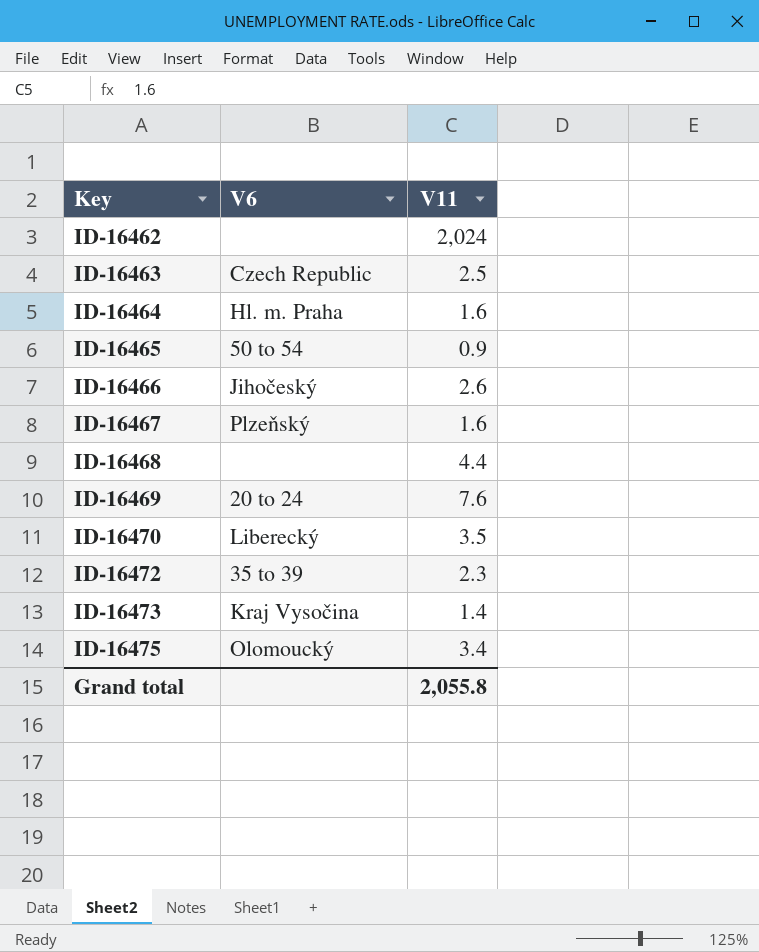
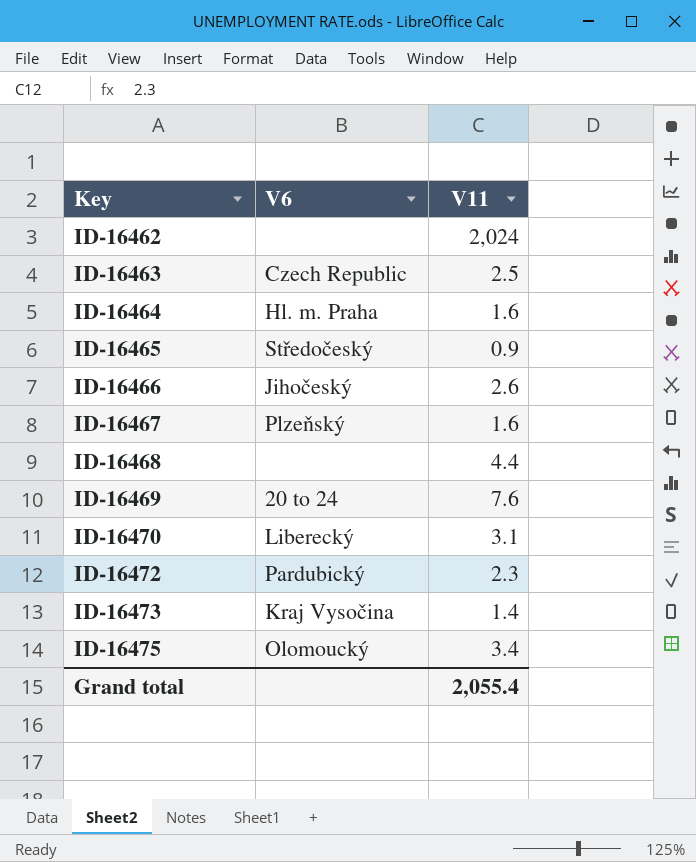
ID-16465 | V6: 50 to 54 -> Středočeský
ID-16470 | V11: 3.5 -> 3.1
ID-16472 | V6: 35 to 39 -> Pardubický
Grand total | V11: 2,055.8 -> 2,055.4

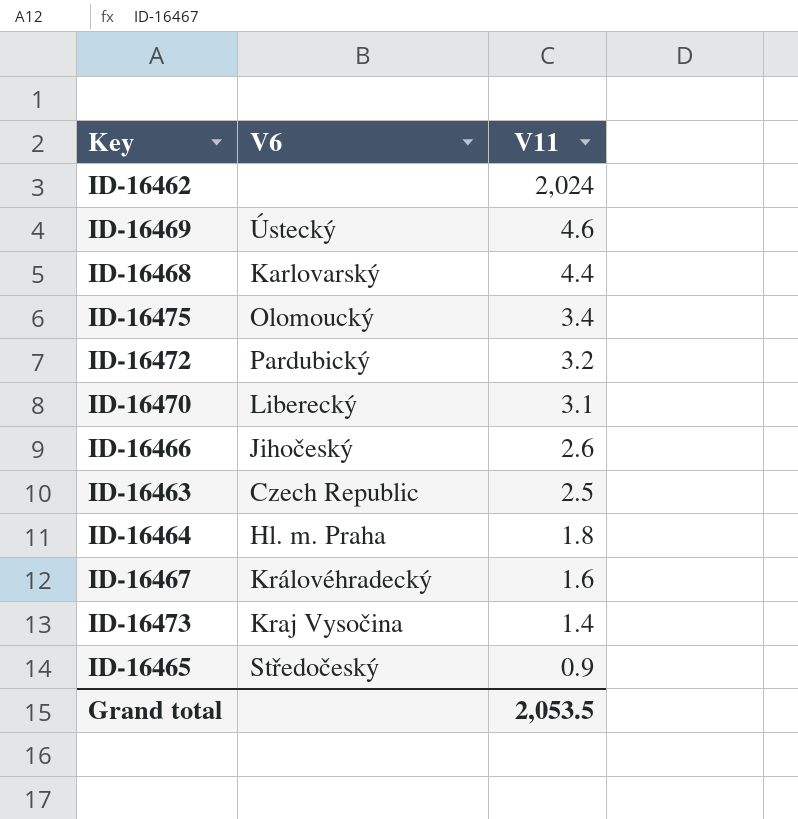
row order: Key ascending -> V11 descending
ID-16469 | V6: 20 to 24 -> Ústecký
ID-16469 | V11: 7.6 -> 4.6
ID-16468 | V6: none -> Karlovarský
ID-16472 | V11: 2.3 -> 3.2
ID-16464 | V11: 1.6 -> 1.8
ID-16467 | V6: Plzeňský -> Královéhradecký
Grand total | V11: 2,055.4 -> 2,053.5

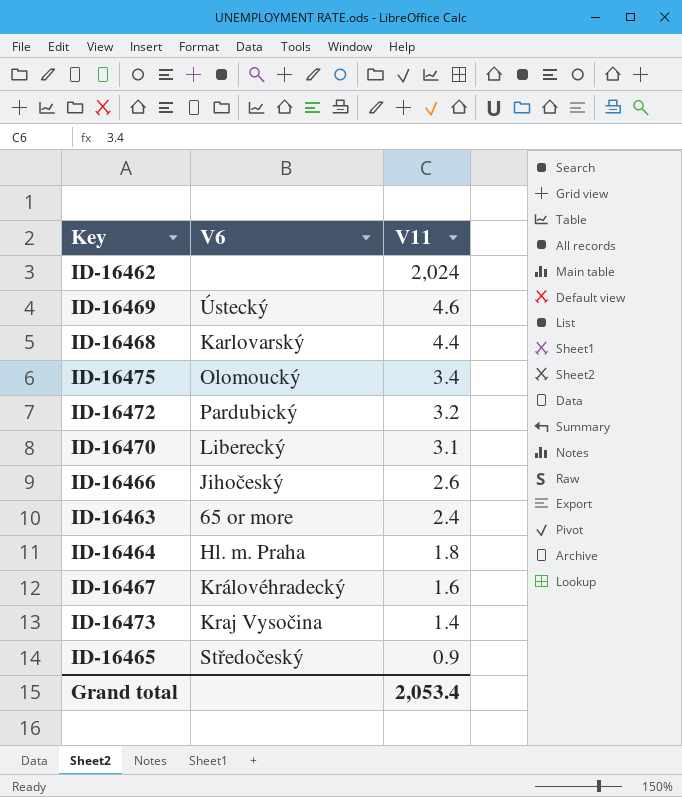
ID-16463 | V6: Czech Republic -> 65 or more
ID-16463 | V11: 2.5 -> 2.4
Grand total | V11: 2,053.5 -> 2,053.4

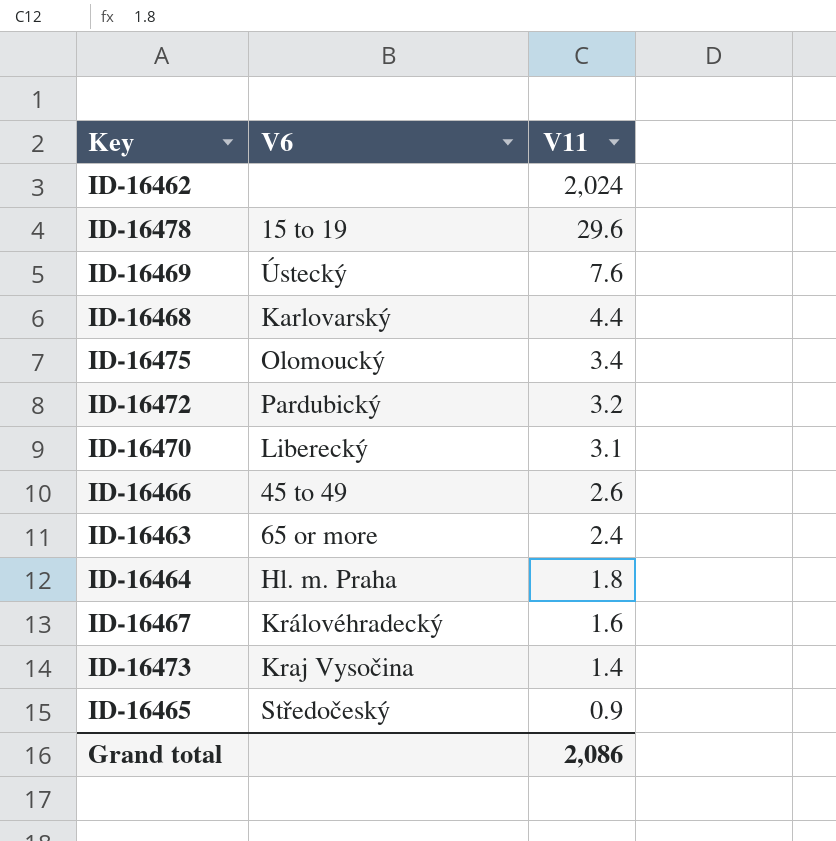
row ID-16478: none -> 15 to 19 | 29.6
ID-16469 | V11: 4.6 -> 7.6
ID-16466 | V6: Jihočeský -> 45 to 49
Grand total | V11: 2,053.4 -> 2,086

